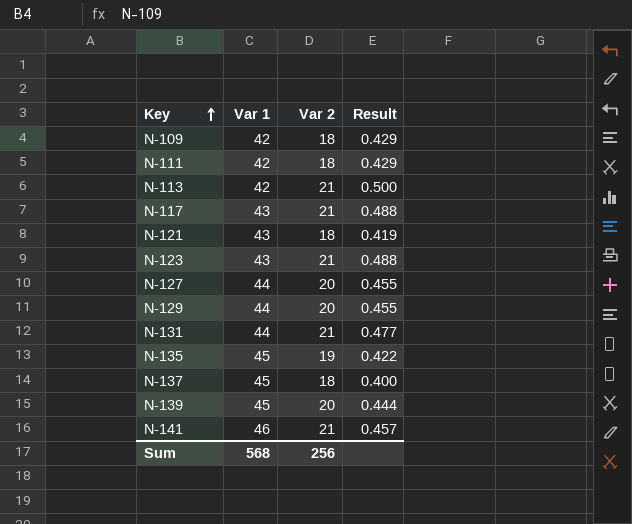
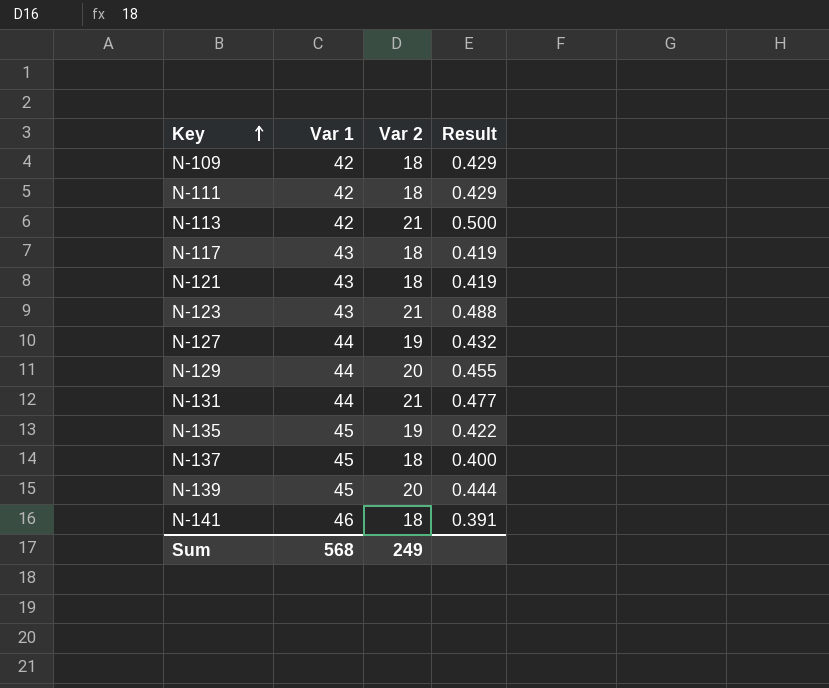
N-117 | Var 2: 21 -> 18
N-117 | Result: 0.488 -> 0.419
N-127 | Var 2: 20 -> 19
N-127 | Result: 0.455 -> 0.432
N-141 | Var 2: 21 -> 18
N-141 | Result: 0.457 -> 0.391
Sum | Var 2: 256 -> 249

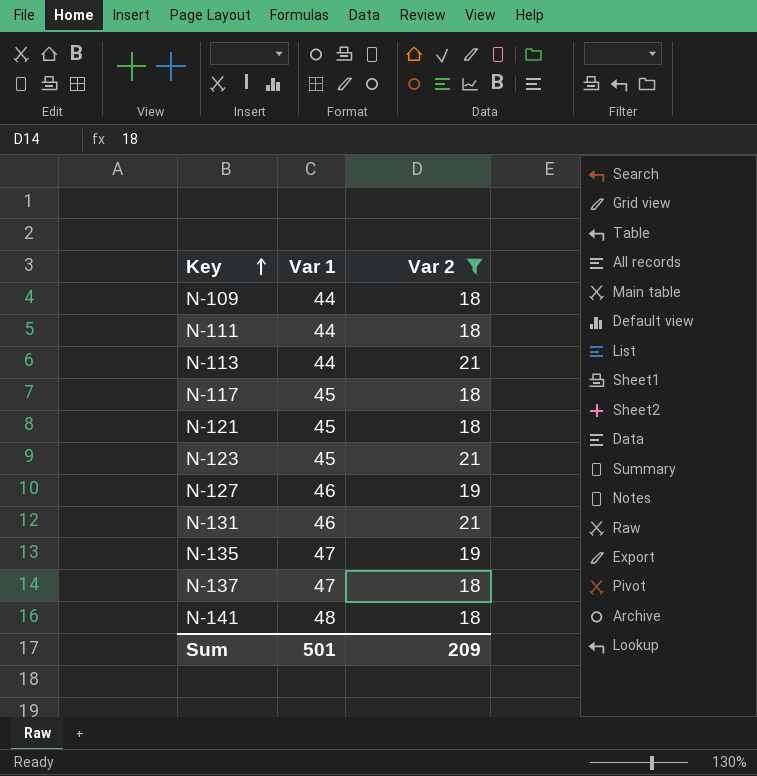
filter: none -> Var 2 != 20
column Result | formula: [Var 2] / [Var 1] -> none
N-109 | Var 1: 42 -> 44
N-111 | Var 1: 42 -> 44
N-113 | Var 1: 42 -> 44
N-117 | Var 1: 43 -> 45
N-121 | Var 1: 43 -> 45
N-123 | Var 1: 43 -> 45
N-127 | Var 1: 44 -> 46
N-131 | Var 1: 44 -> 46
N-135 | Var 1: 45 -> 47
N-137 | Var 1: 45 -> 47
N-141 | Var 1: 46 -> 48
Sum | Var 1: 568 -> 501
Sum | Var 2: 249 -> 209

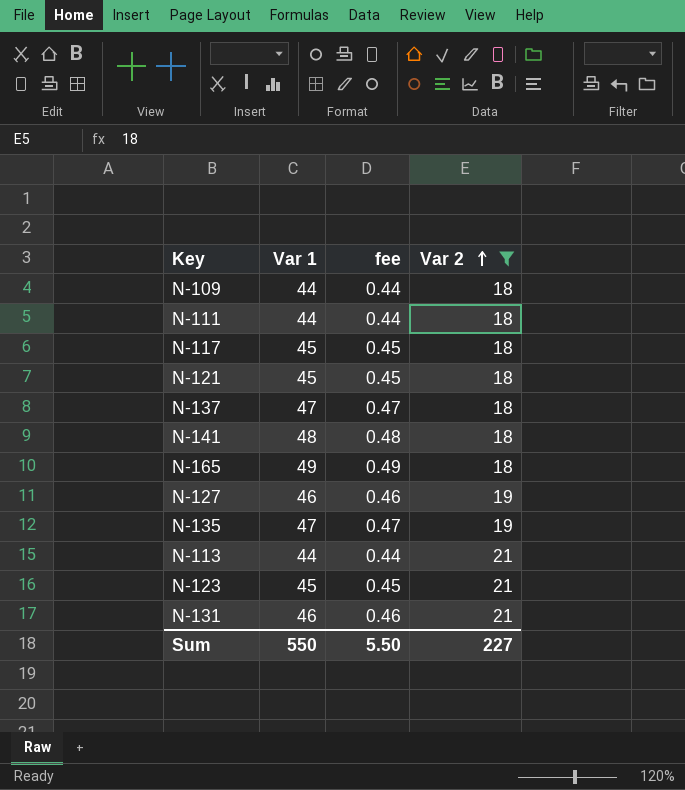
row order: Key ascending -> Var 2 ascending
column fee | formula: none -> [Var 1] * 0.01
row N-165: none -> 49 | 0.49 | 18
Sum | Var 1: 501 -> 550
Sum | Var 2: 209 -> 227

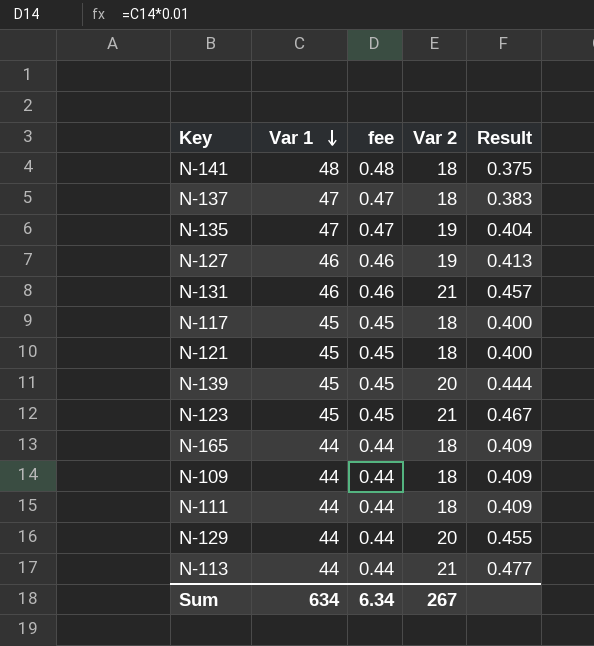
filter: Var 2 != 20 -> none
row order: Var 2 ascending -> Var 1 descending
column Result | formula: none -> [Var 2] / [Var 1]
N-165 | Var 1: 49 -> 44
N-165 | fee: 0.49 -> 0.44
Sum | Var 1: 550 -> 634
Sum | fee: 5.50 -> 6.34
Sum | Var 2: 227 -> 267

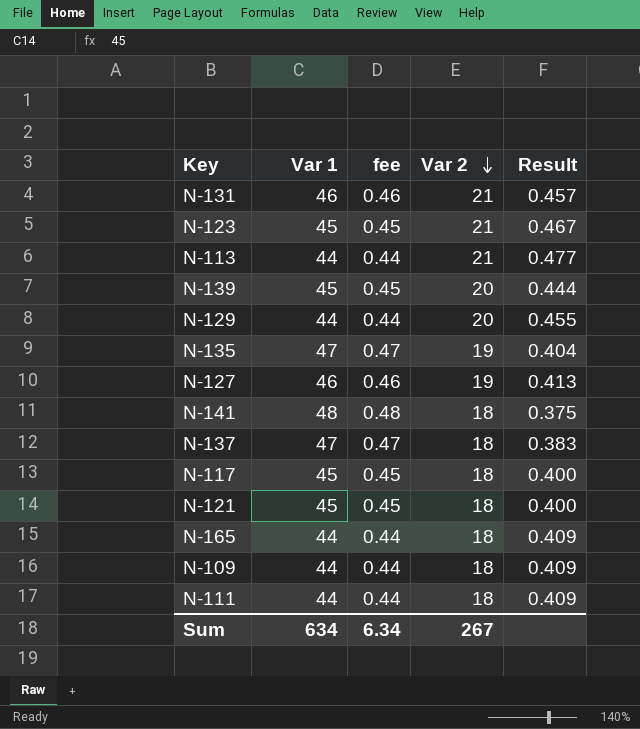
row order: Var 1 descending -> Var 2 descending

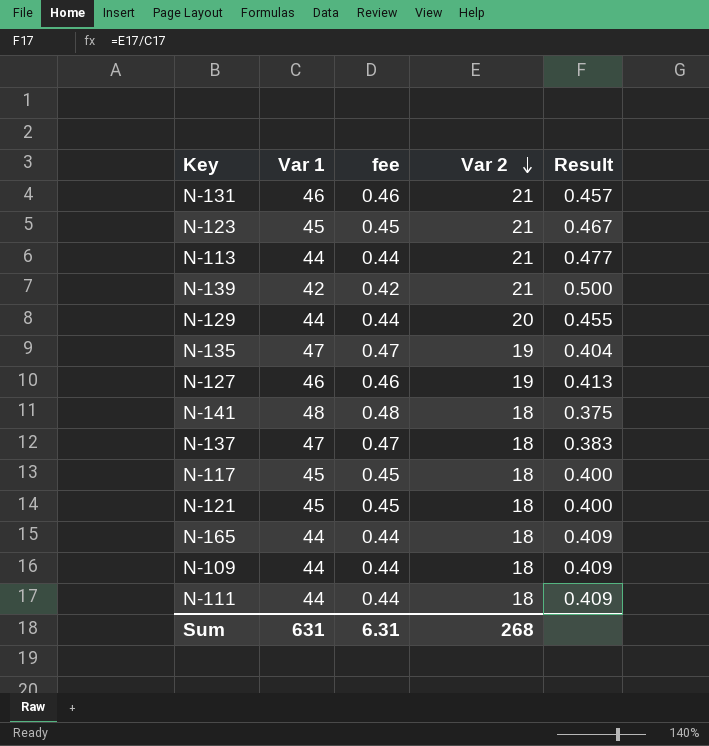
N-139 | Var 1: 45 -> 42
N-139 | fee: 0.45 -> 0.42
N-139 | Var 2: 20 -> 21
N-139 | Result: 0.444 -> 0.500
Sum | Var 1: 634 -> 631
Sum | fee: 6.34 -> 6.31
Sum | Var 2: 267 -> 268

